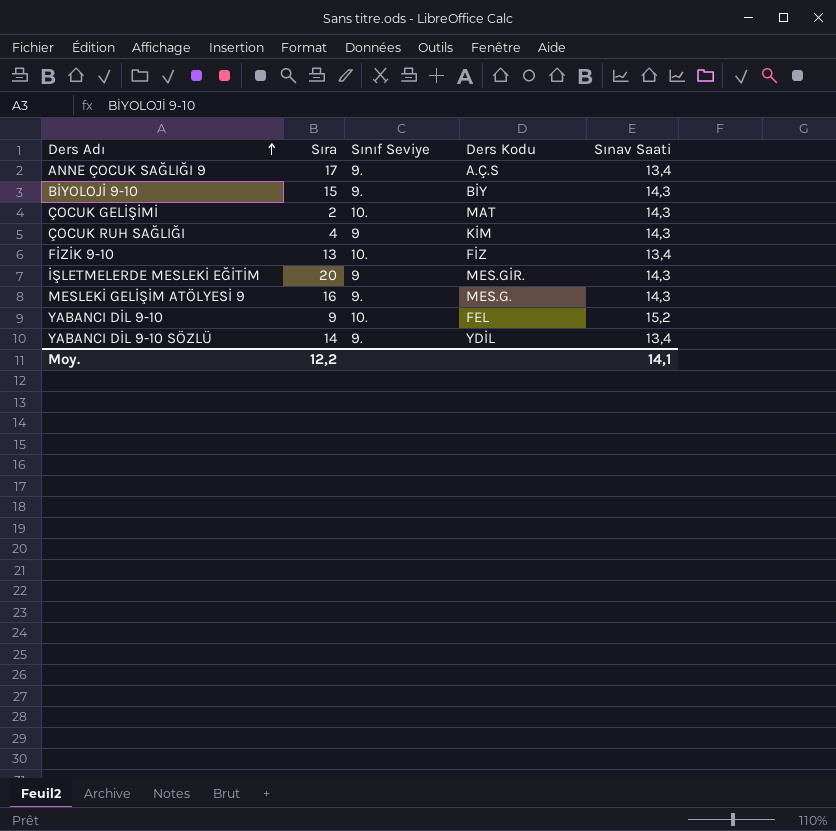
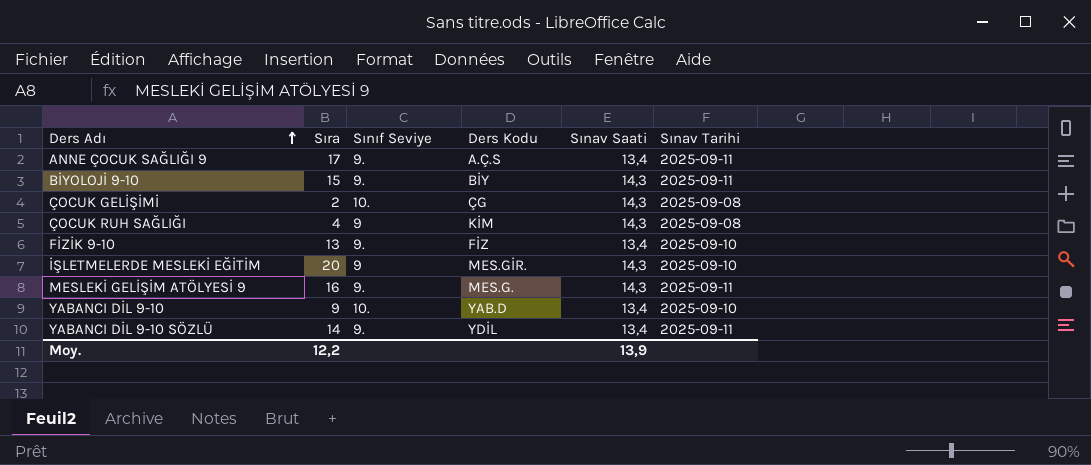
column Sınav Tarihi | position: none -> 6
ÇOCUK GELİŞİMİ | Ders Kodu: MAT -> ÇG
FİZİK 9-10 | Sınıf Seviye: 10. -> 9.
YABANCI DİL 9-10 | Ders Kodu: FEL -> YAB.D
YABANCI DİL 9-10 | Sınav Saati: 15,2 -> 13,4
Moy. | Sınav Saati: 14,1 -> 13,9

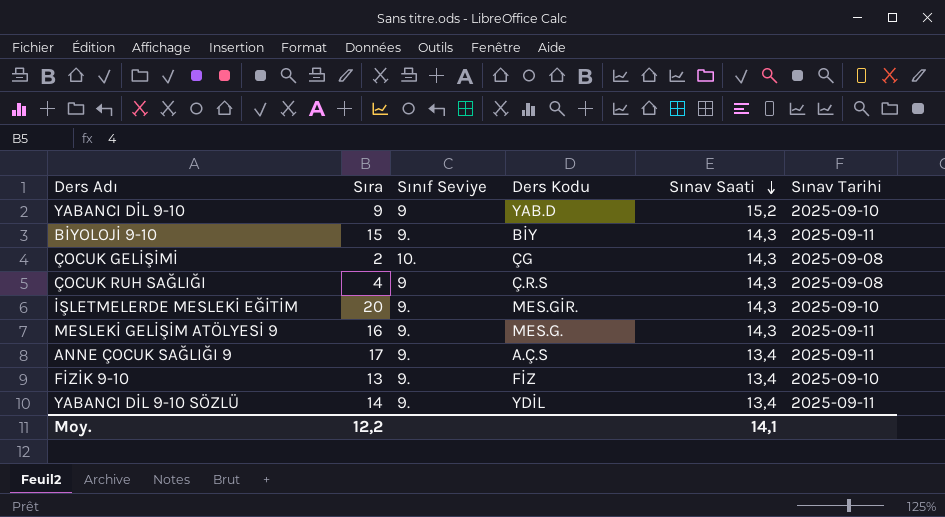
row order: Ders Adı ascending -> Sınav Saati descending
YABANCI DİL 9-10 | Sınıf Seviye: 10. -> 9
YABANCI DİL 9-10 | Sınav Saati: 13,4 -> 15,2
ÇOCUK RUH SAĞLIĞI | Ders Kodu: KİM -> Ç.R.S
İŞLETMELERDE MESLEKİ EĞİTİM | Sınıf Seviye: 9 -> 9.
Moy. | Sınav Saati: 13,9 -> 14,1

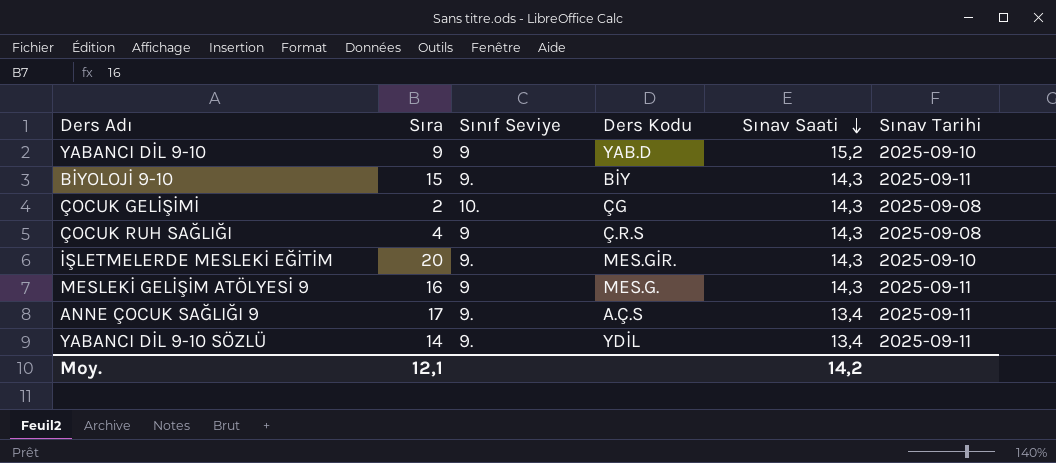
row FİZİK 9-10: 13 | 9. | FİZ | 13,4 | 2025-09-10 -> none
MESLEKİ GELİŞİM ATÖLYESİ 9 | Sınıf Seviye: 9. -> 9
Moy. | Sıra: 12,2 -> 12,1
Moy. | Sınav Saati: 14,1 -> 14,2

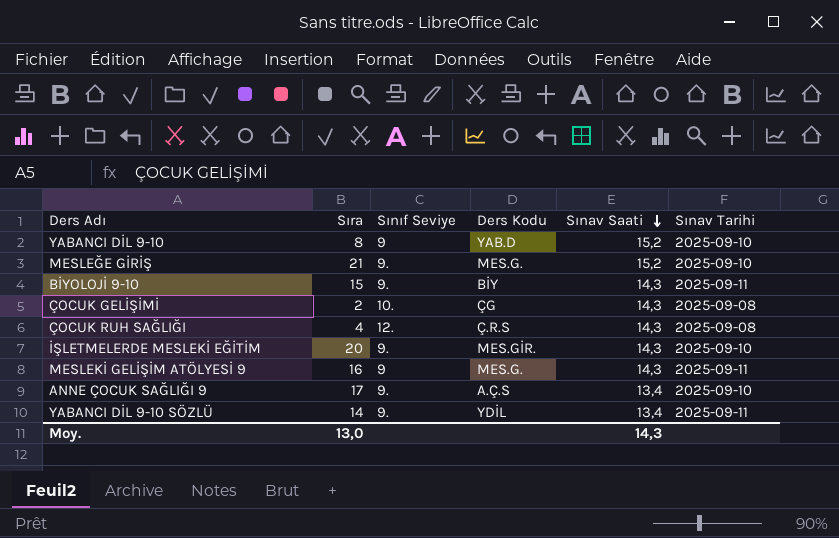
YABANCI DİL 9-10 | Sıra: 9 -> 8
row MESLEĞE GİRİŞ: none -> 21 | 9. | MES.G. | 15,2 | 2025-09-10
ÇOCUK RUH SAĞLIĞI | Sınıf Seviye: 9 -> 12.
ANNE ÇOCUK SAĞLIĞI 9 | Sınav Tarihi: 2025-09-11 -> 2025-09-10
Moy. | Sıra: 12,1 -> 13,0
Moy. | Sınav Saati: 14,2 -> 14,3

